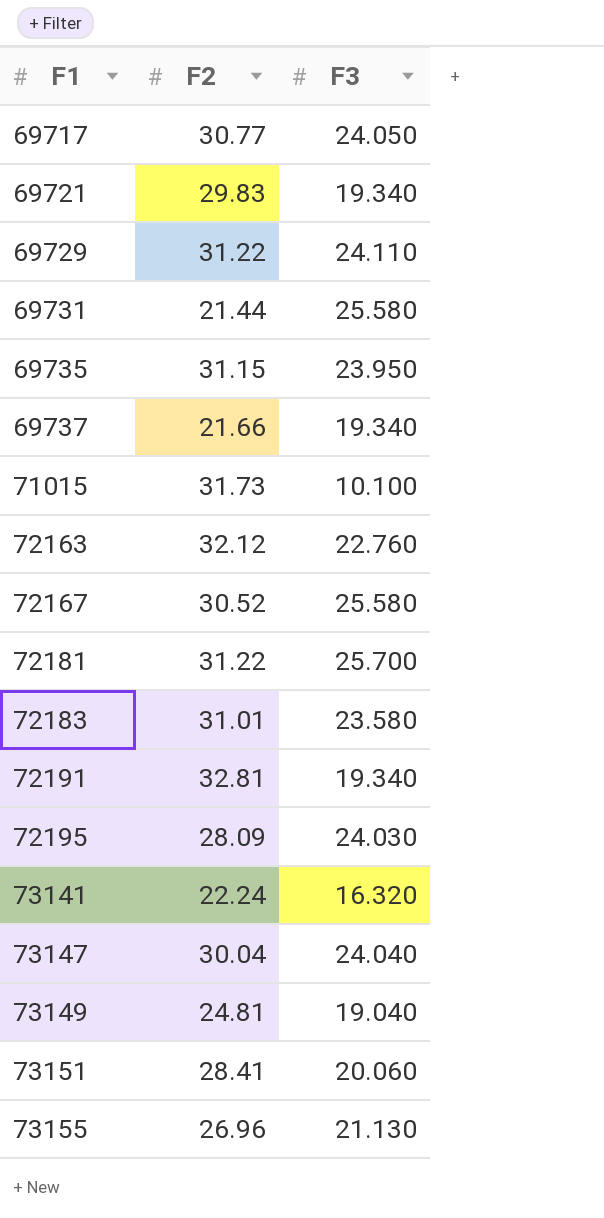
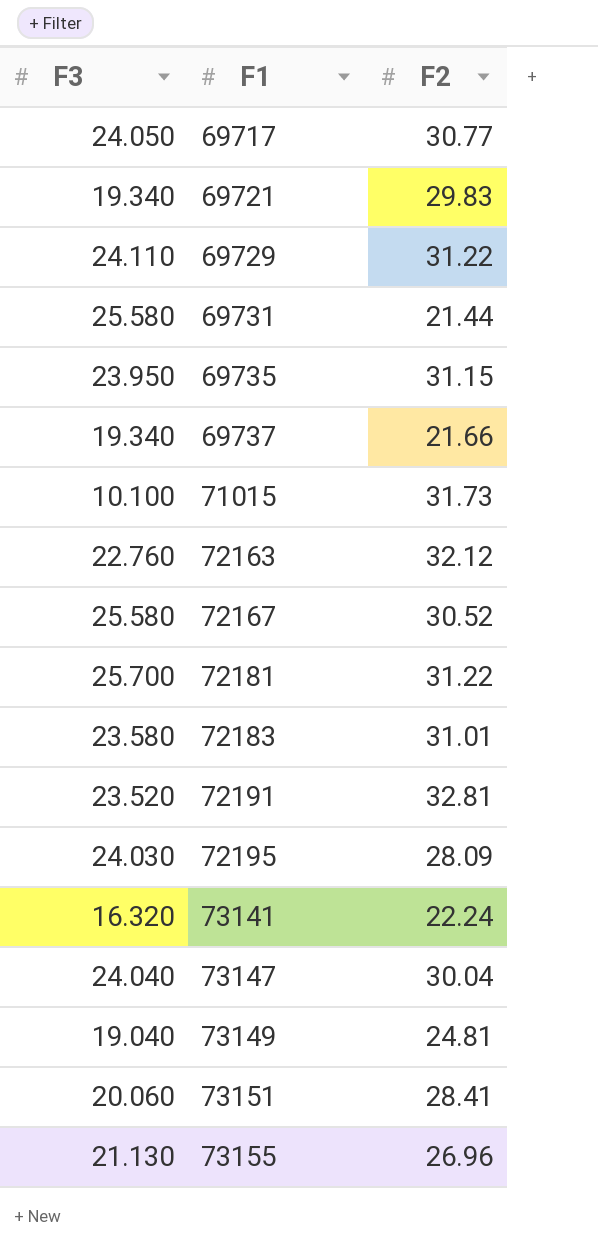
column F3 | position: 3 -> 1
72191 | F3: 19.340 -> 23.520

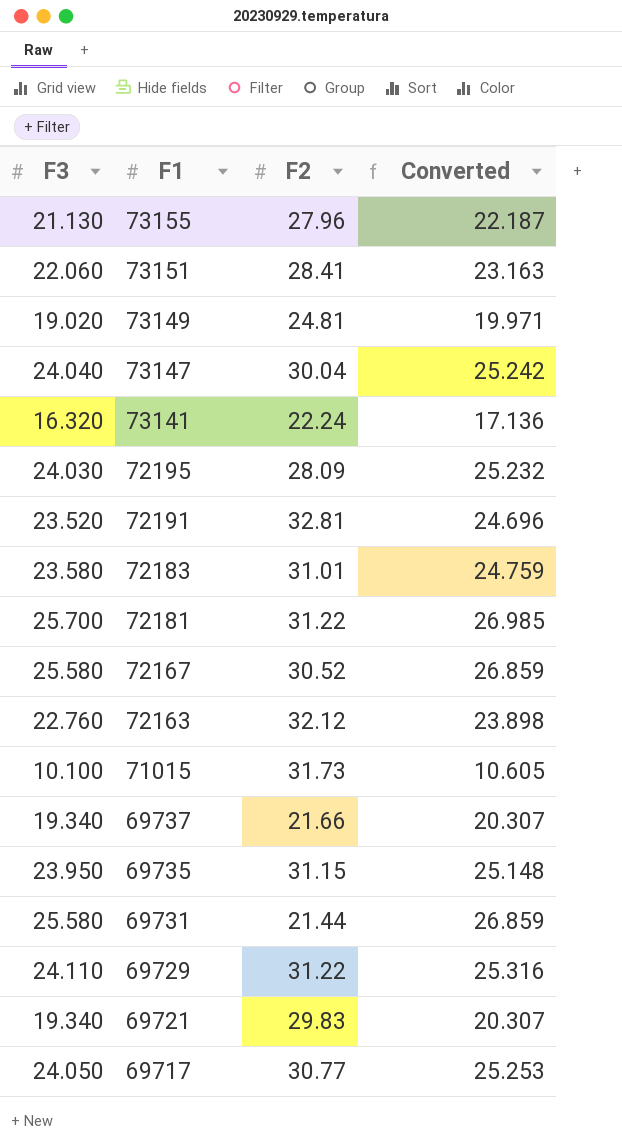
row order: F1 ascending -> F1 descending
column Converted | formula: none -> [F3] * 1.05
73155 | F2: 26.96 -> 27.96
73151 | F3: 20.060 -> 22.060
73149 | F3: 19.040 -> 19.020

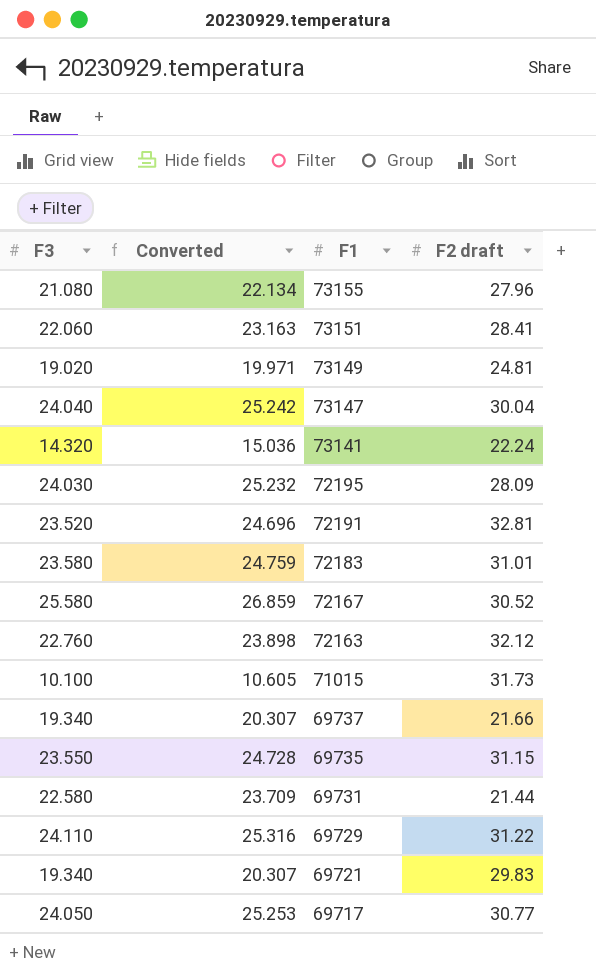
column Converted | position: 4 -> 2
column name: F2 -> F2 draft
row 72181: 25.700 | 31.22 | 26.985 -> none
73155 | F3: 21.130 -> 21.080
73155 | Converted: 22.187 -> 22.134
73141 | F3: 16.320 -> 14.320
73141 | Converted: 17.136 -> 15.036
69735 | F3: 23.950 -> 23.550
69735 | Converted: 25.148 -> 24.728
69731 | F3: 25.580 -> 22.580
69731 | Converted: 26.859 -> 23.709

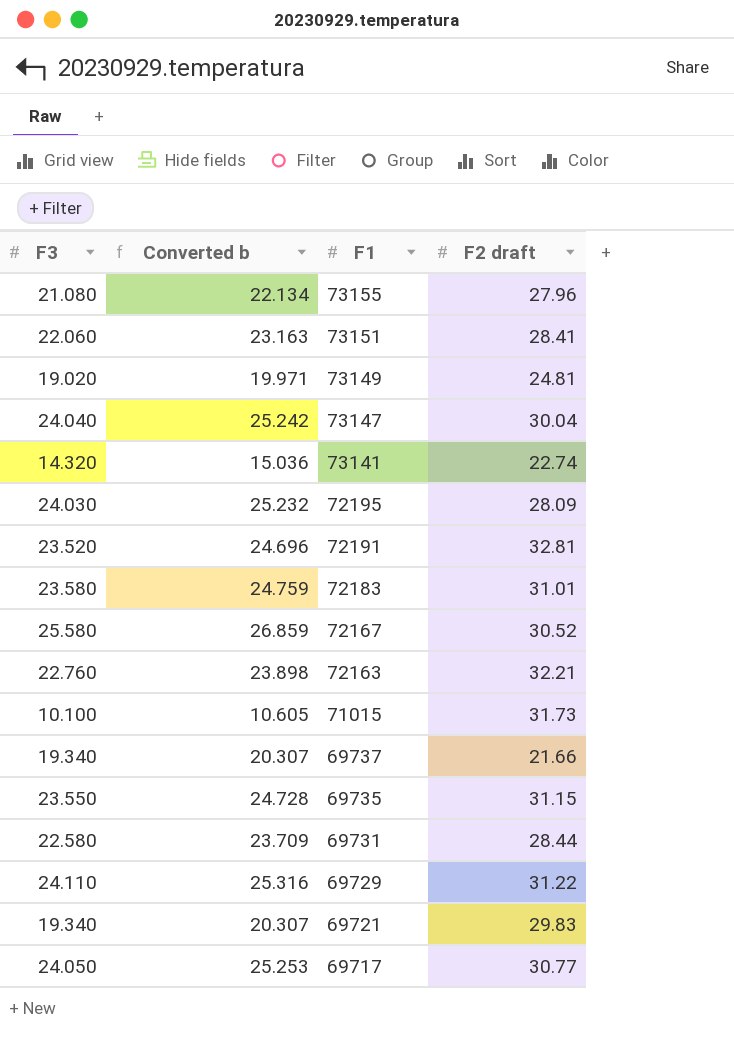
column name: Converted -> Converted b
73141 | F2 draft: 22.24 -> 22.74
72163 | F2 draft: 32.12 -> 32.21
69731 | F2 draft: 21.44 -> 28.44

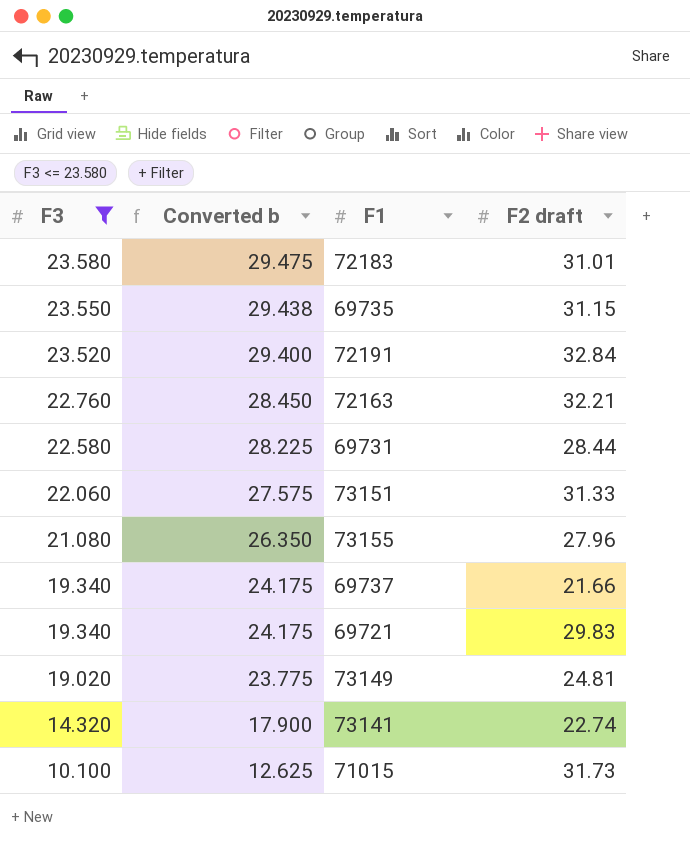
filter: none -> F3 <= 23.580
row order: F1 descending -> F3 descending
column Converted b | formula: [F3] * 1.05 -> [F3] * 1.25
72191 | F2 draft: 32.81 -> 32.84
73151 | F2 draft: 28.41 -> 31.33

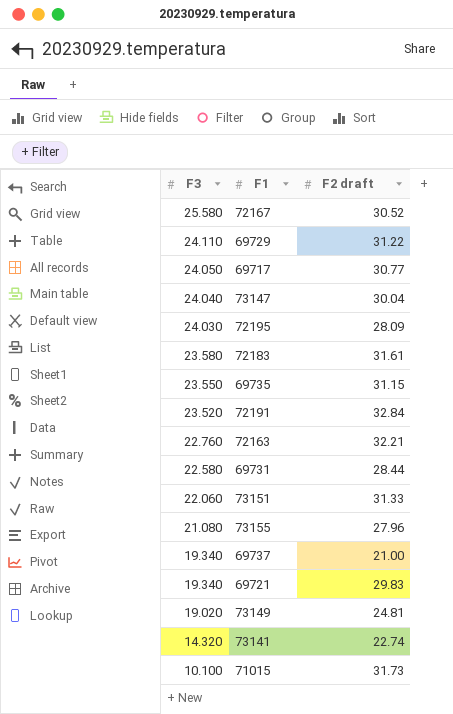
filter: F3 <= 23.580 -> none
column Converted b | formula: [F3] * 1.25 -> none
72183 | F2 draft: 31.01 -> 31.61
69737 | F2 draft: 21.66 -> 21.00

